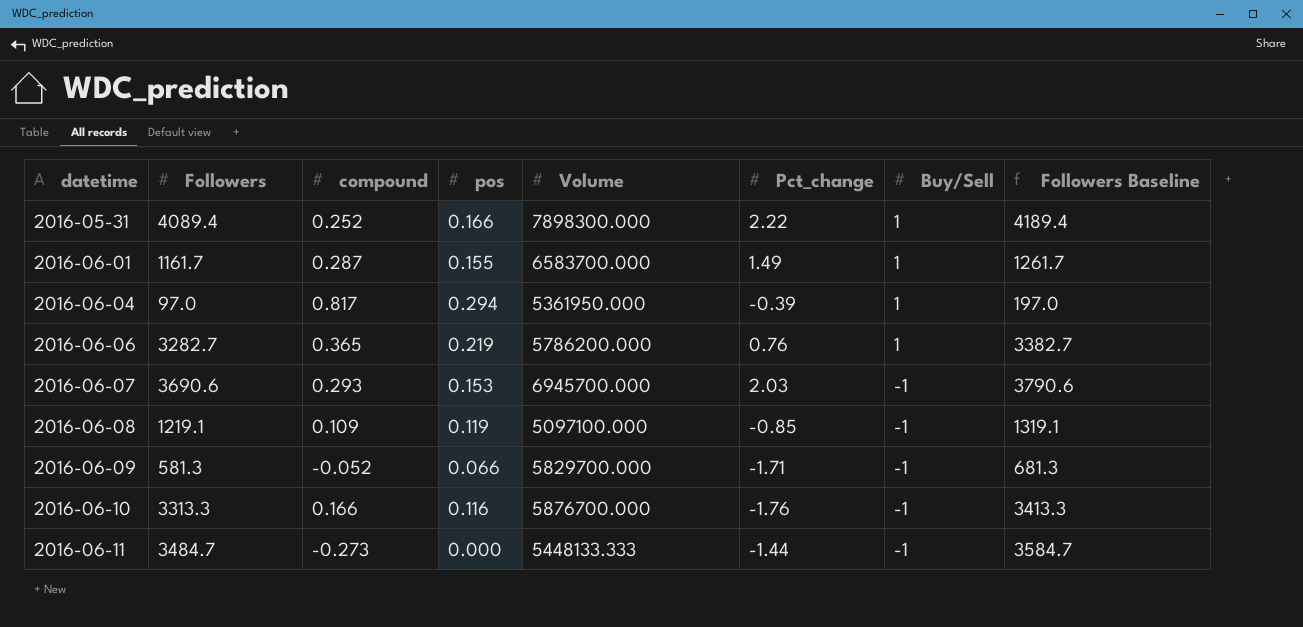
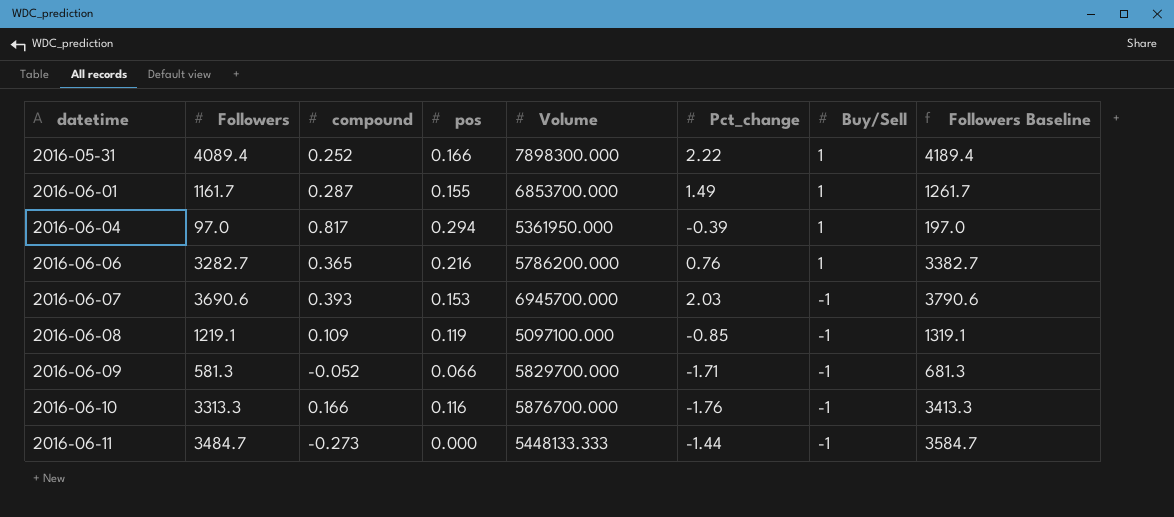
2016-06-01 | Volume: 6583700.000 -> 6853700.000
2016-06-06 | pos: 0.219 -> 0.216
2016-06-07 | compound: 0.293 -> 0.393

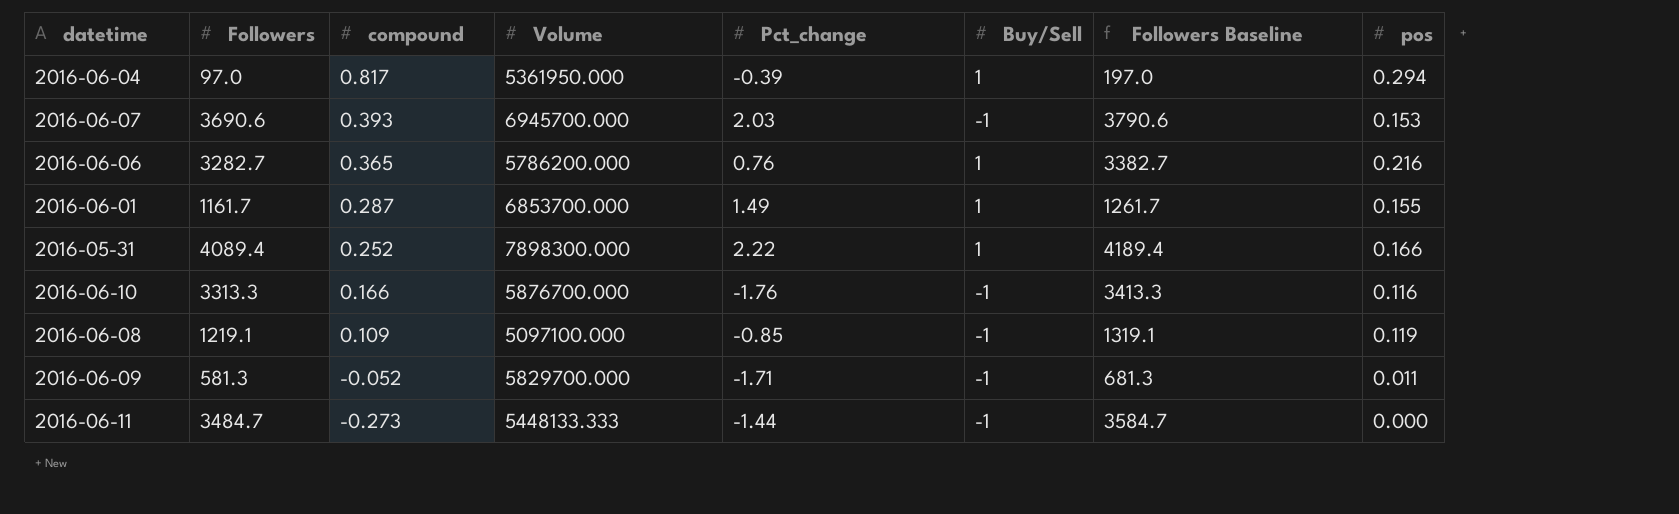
row order: datetime ascending -> compound descending
column pos | position: 4 -> 8
2016-06-09 | pos: 0.066 -> 0.011

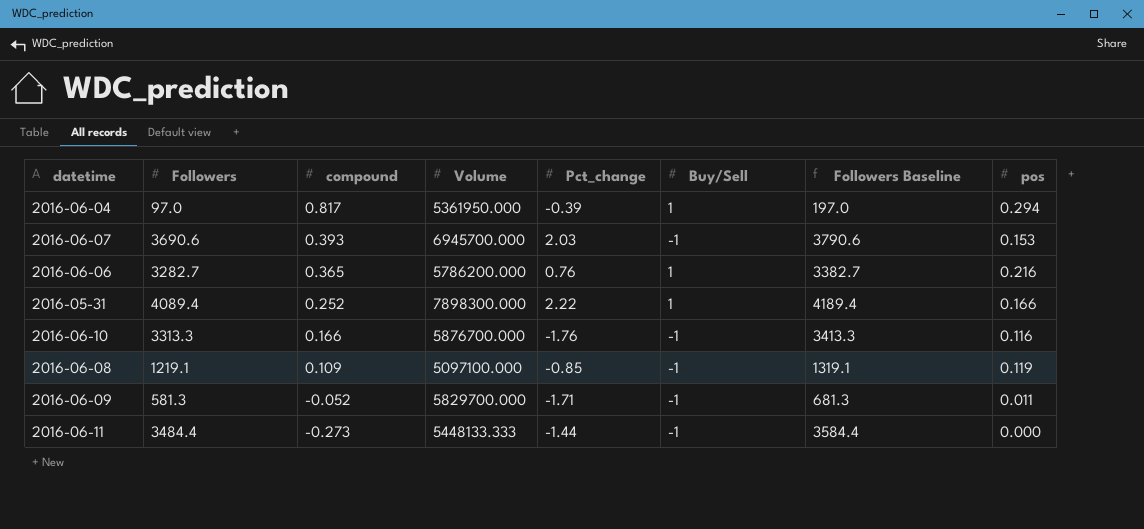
row 2016-06-01: 1161.7 | 0.287 | 6853700.000 | 1.49 | 1 | 1261.7 | 0.155 -> none
2016-06-11 | Followers: 3484.7 -> 3484.4
2016-06-11 | Followers Baseline: 3584.7 -> 3584.4

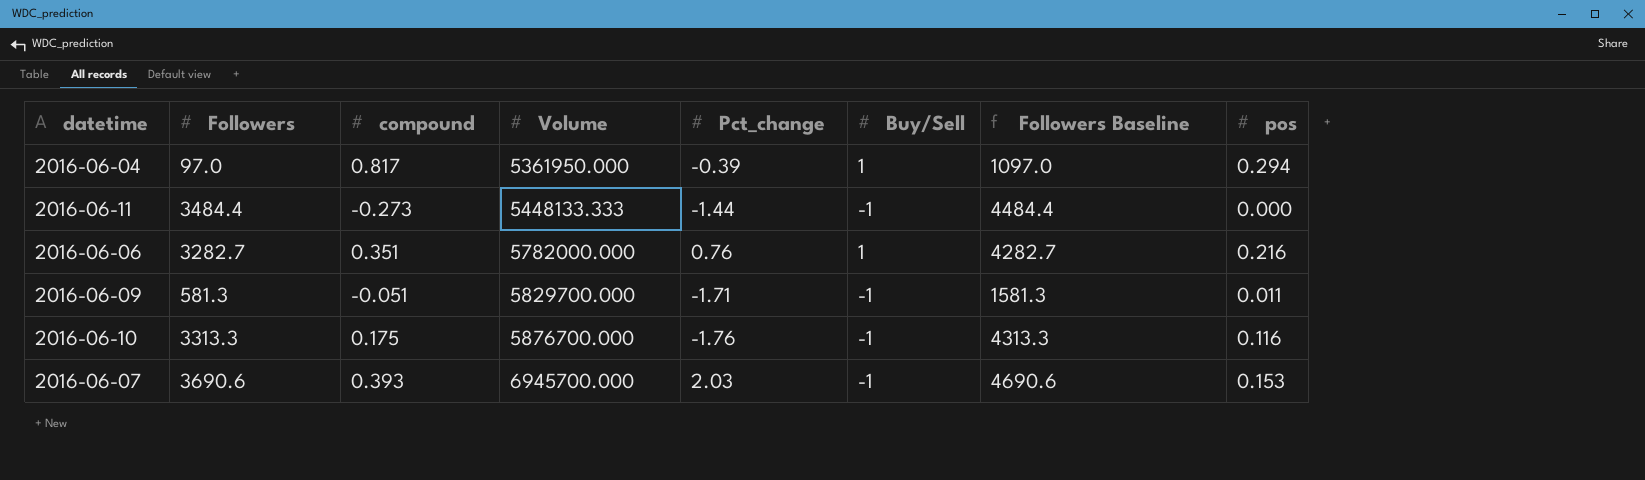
row order: compound descending -> Volume ascending
column Followers Baseline | formula: [Followers] + 100 -> [Followers] + 1000
row 2016-05-31: 4089.4 | 0.252 | 7898300.000 | 2.22 | 1 | 4189.4 | 0.166 -> none
row 2016-06-08: 1219.1 | 0.109 | 5097100.000 | -0.85 | -1 | 1319.1 | 0.119 -> none
2016-06-06 | compound: 0.365 -> 0.351
2016-06-06 | Volume: 5786200.000 -> 5782000.000
2016-06-09 | compound: -0.052 -> -0.051
2016-06-10 | compound: 0.166 -> 0.175

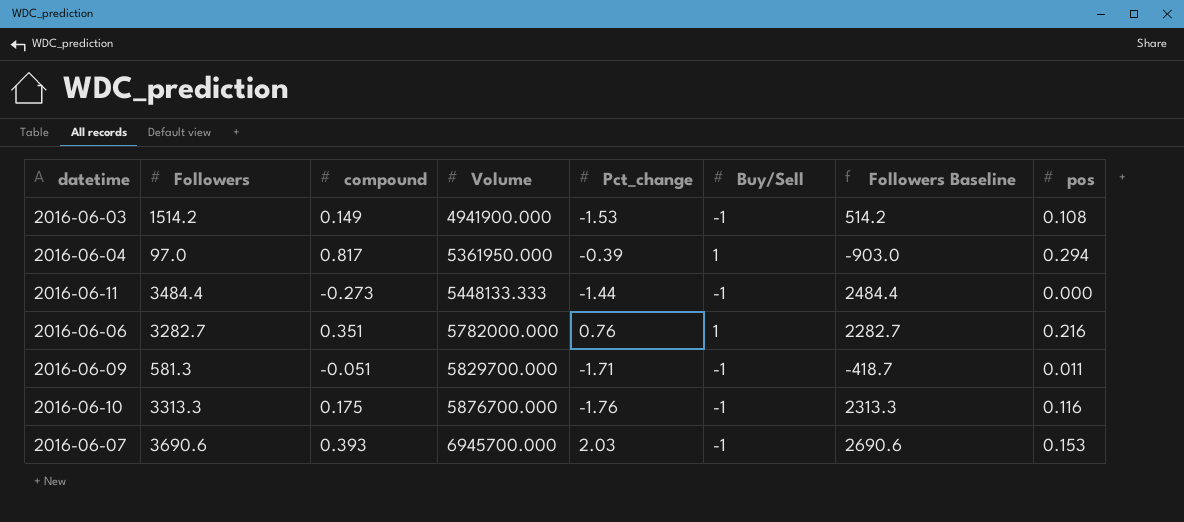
column Followers Baseline | formula: [Followers] + 1000 -> [Followers] - 1000
row 2016-06-03: none -> 1514.2 | 0.149 | 4941900.000 | -1.53 | -1 | 514.2 | 0.108

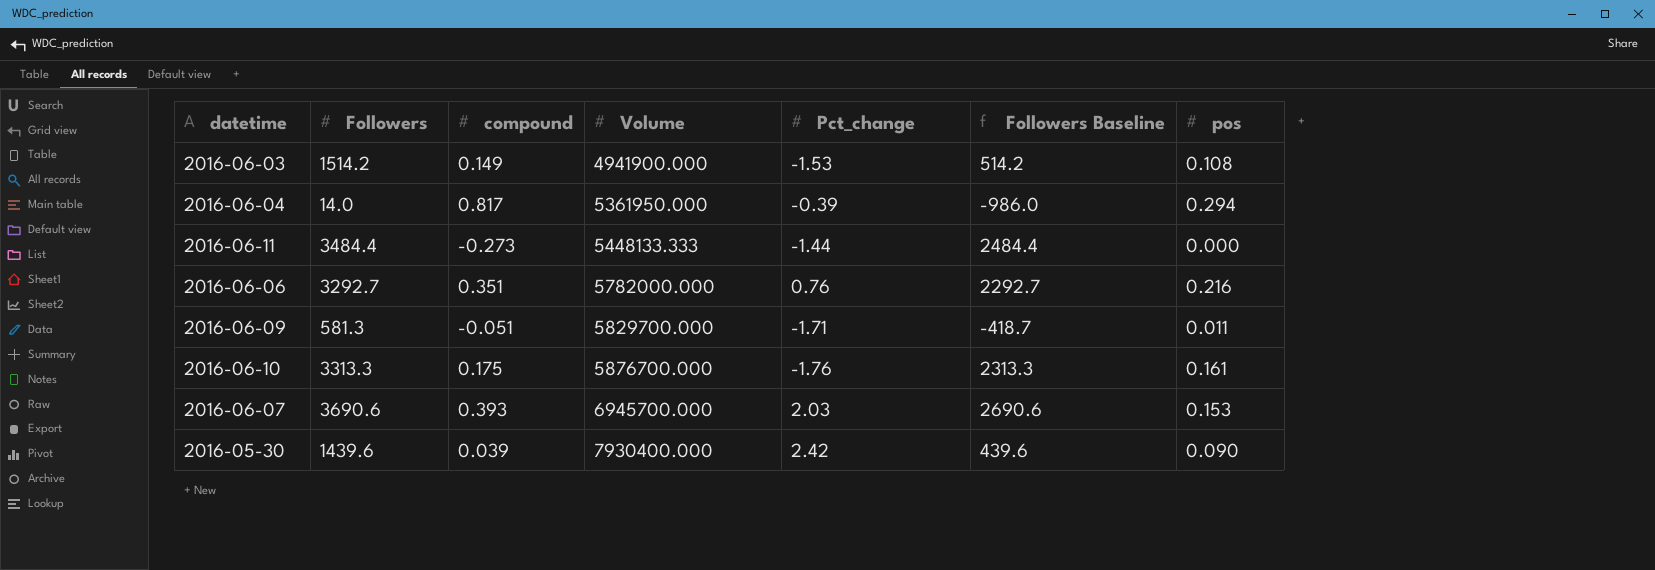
column Buy/Sell | position: 6 -> none
2016-06-04 | Followers: 97.0 -> 14.0
2016-06-04 | Followers Baseline: -903.0 -> -986.0
2016-06-06 | Followers: 3282.7 -> 3292.7
2016-06-06 | Followers Baseline: 2282.7 -> 2292.7
2016-06-10 | pos: 0.116 -> 0.161
row 2016-05-30: none -> 1439.6 | 0.039 | 7930400.000 | 2.42 | 439.6 | 0.090

